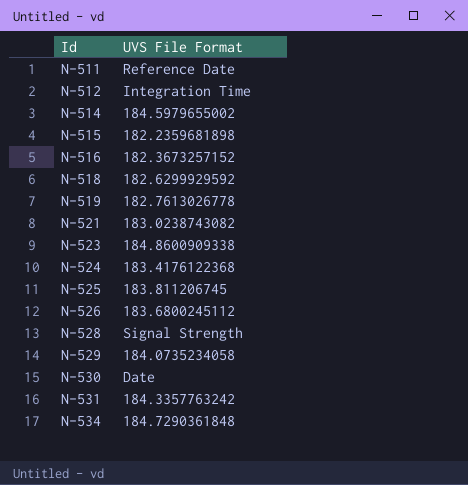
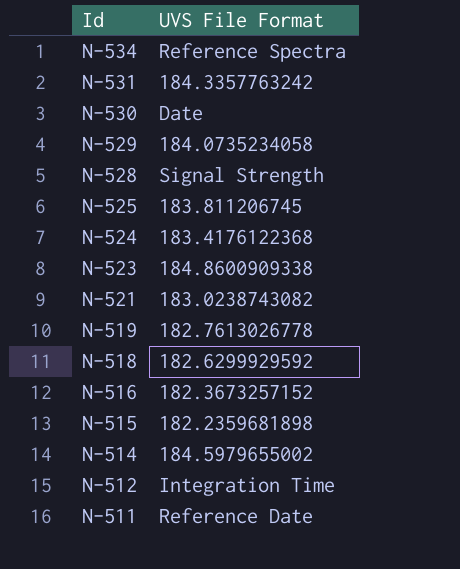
row order: Id ascending -> Id descending
row N-526: 183.6800245112 -> none
N-534 | UVS File Format: 184.7290361848 -> Reference Spectra

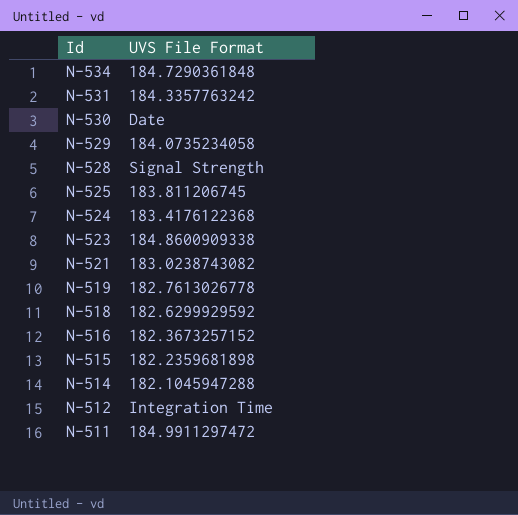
N-534 | UVS File Format: Reference Spectra -> 184.7290361848
N-514 | UVS File Format: 184.5979655002 -> 182.1045947288
N-511 | UVS File Format: Reference Date -> 184.9911297472

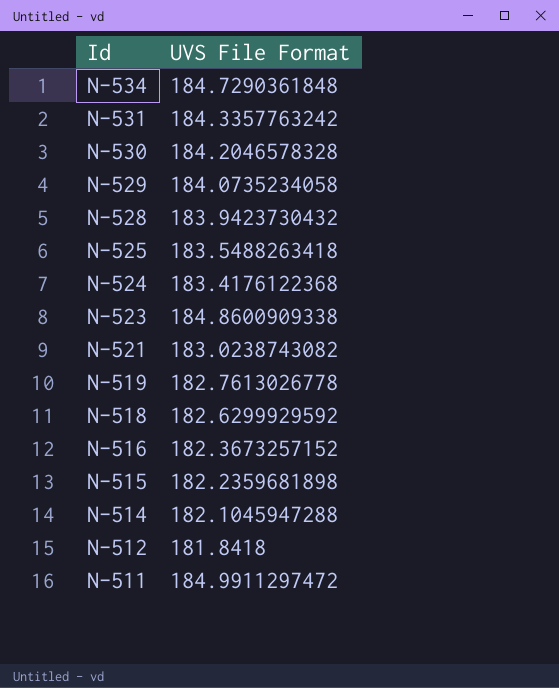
N-530 | UVS File Format: Date -> 184.2046578328
N-528 | UVS File Format: Signal Strength -> 183.9423730432
N-525 | UVS File Format: 183.811206745 -> 183.5488263418
N-512 | UVS File Format: Integration Time -> 181.8418

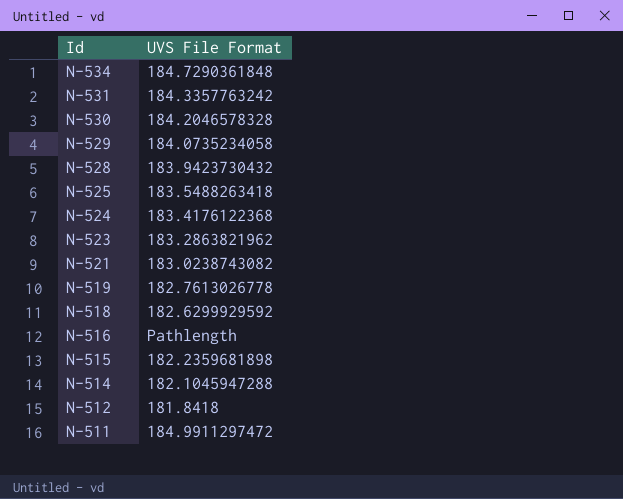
N-523 | UVS File Format: 184.8600909338 -> 183.2863821962
N-516 | UVS File Format: 182.3673257152 -> Pathlength

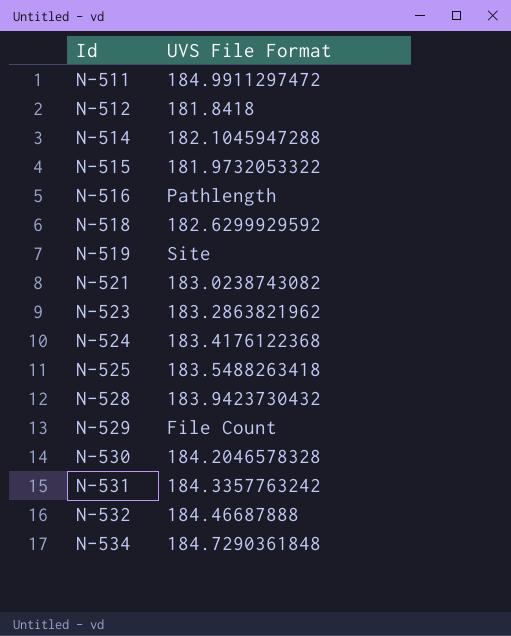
row order: Id descending -> Id ascending
N-515 | UVS File Format: 182.2359681898 -> 181.9732053322
N-519 | UVS File Format: 182.7613026778 -> Site
N-529 | UVS File Format: 184.0735234058 -> File Count
row N-532: none -> 184.46687888

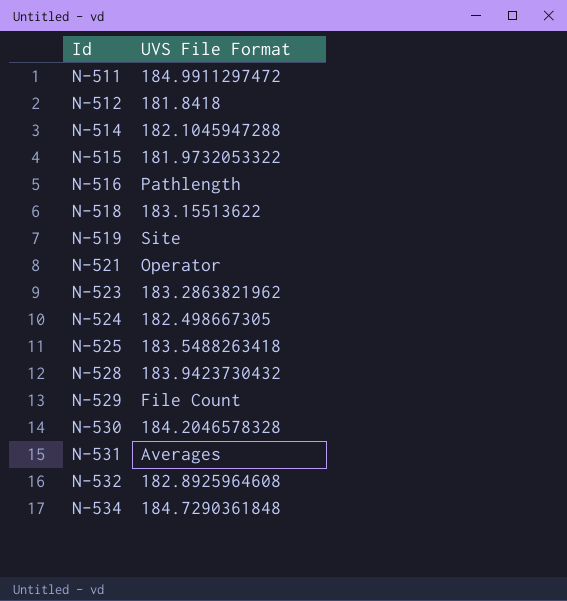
N-518 | UVS File Format: 182.6299929592 -> 183.15513622
N-521 | UVS File Format: 183.0238743082 -> Operator
N-524 | UVS File Format: 183.4176122368 -> 182.498667305
N-531 | UVS File Format: 184.3357763242 -> Averages
N-532 | UVS File Format: 184.46687888 -> 182.8925964608

